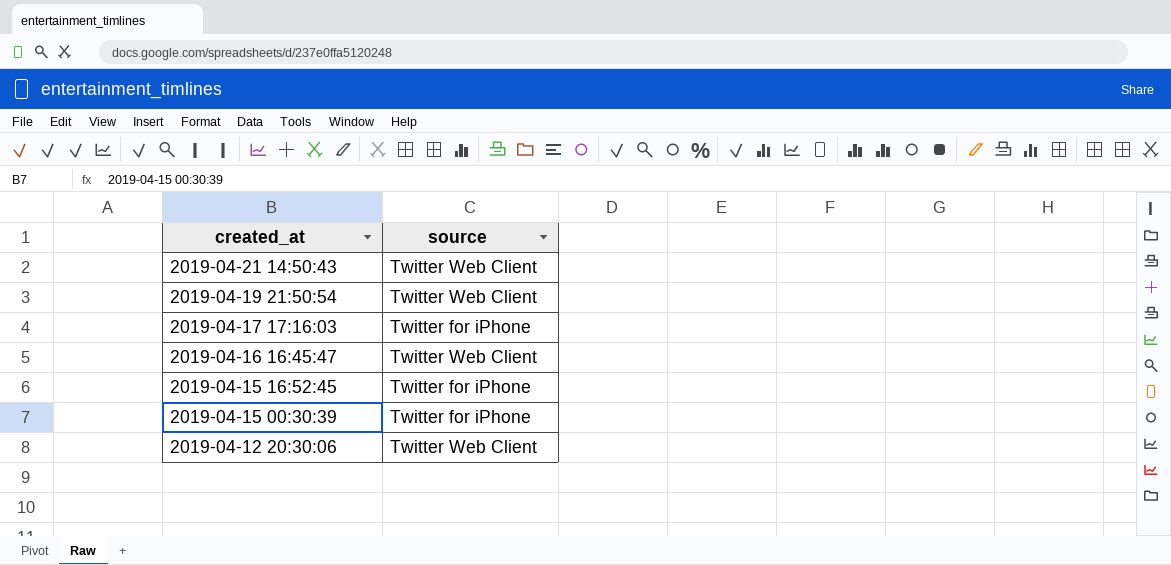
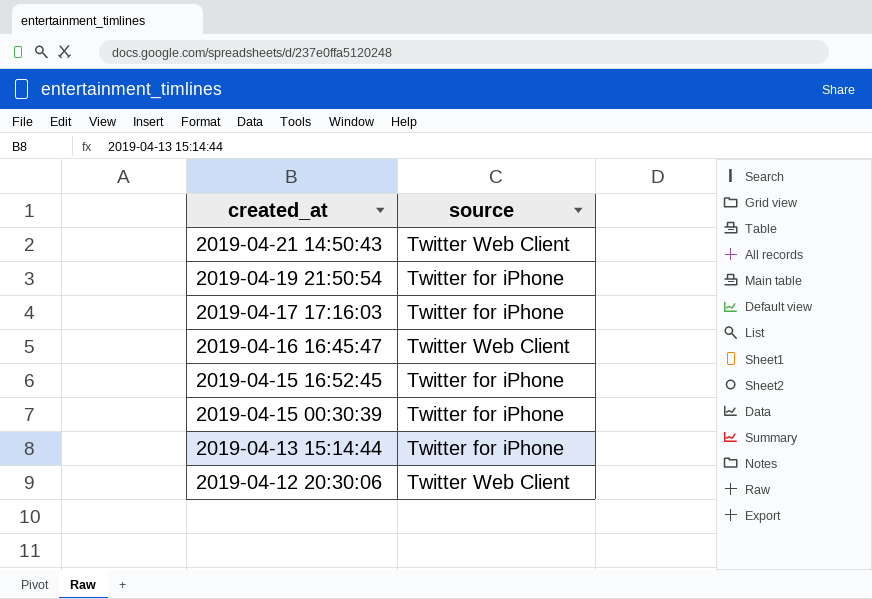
2019-04-19 21:50:54 | source: Twitter Web Client -> Twitter for iPhone
row 2019-04-13 15:14:44: none -> Twitter for iPhone

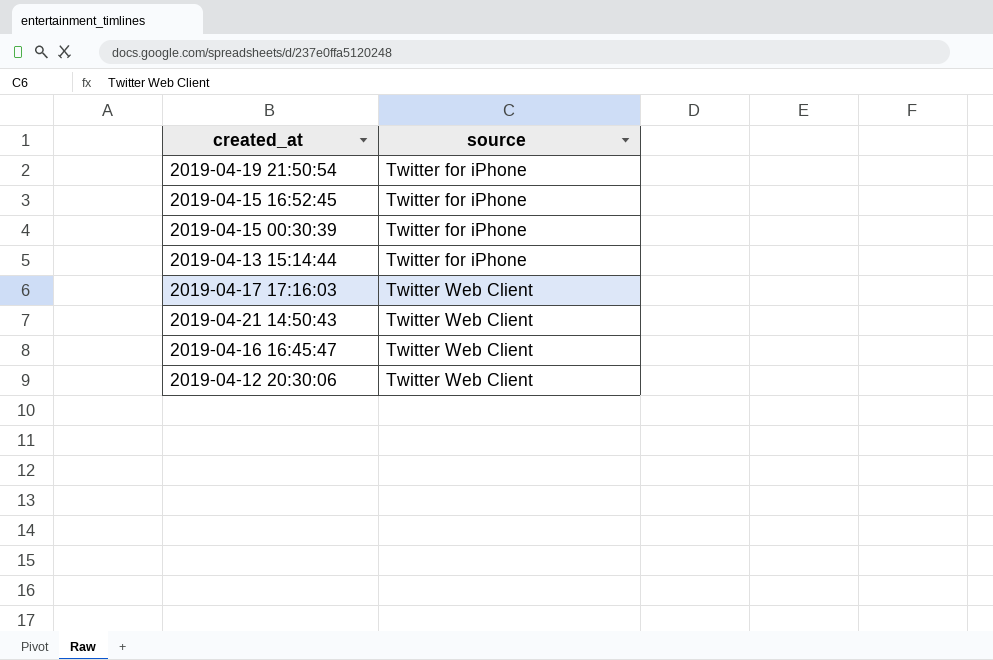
row order: created_at descending -> source ascending
2019-04-17 17:16:03 | source: Twitter for iPhone -> Twitter Web Client

